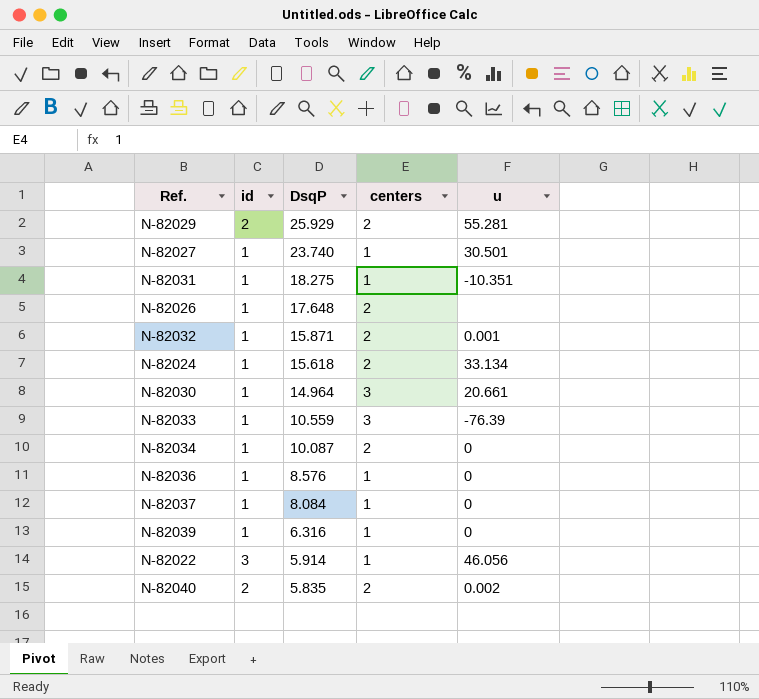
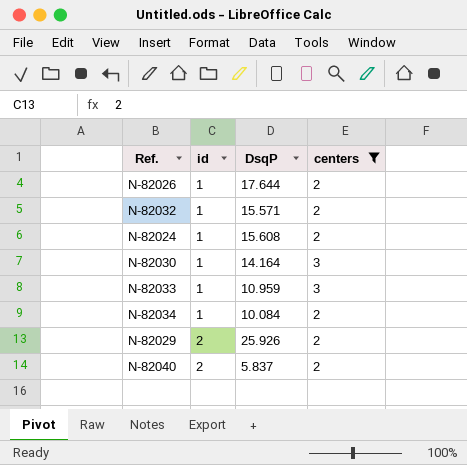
filter: none -> centers != 1
row order: DsqP descending -> id ascending
column u | position: 5 -> none
N-82026 | DsqP: 17.648 -> 17.644
N-82032 | DsqP: 15.871 -> 15.571
N-82024 | DsqP: 15.618 -> 15.608
N-82030 | DsqP: 14.964 -> 14.164
N-82033 | DsqP: 10.559 -> 10.959
N-82034 | DsqP: 10.087 -> 10.084
N-82029 | DsqP: 25.929 -> 25.926
N-82040 | DsqP: 5.835 -> 5.837

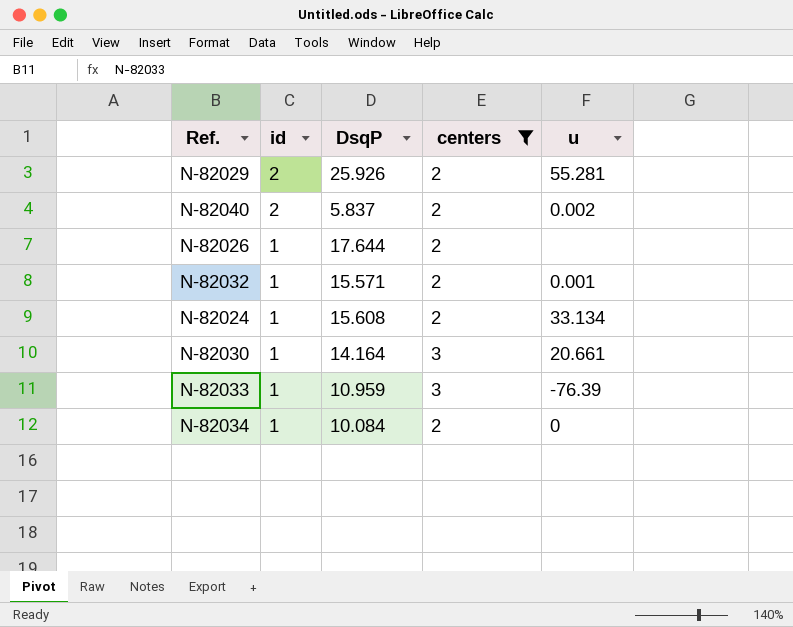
row order: id ascending -> id descending
column u | position: none -> 5

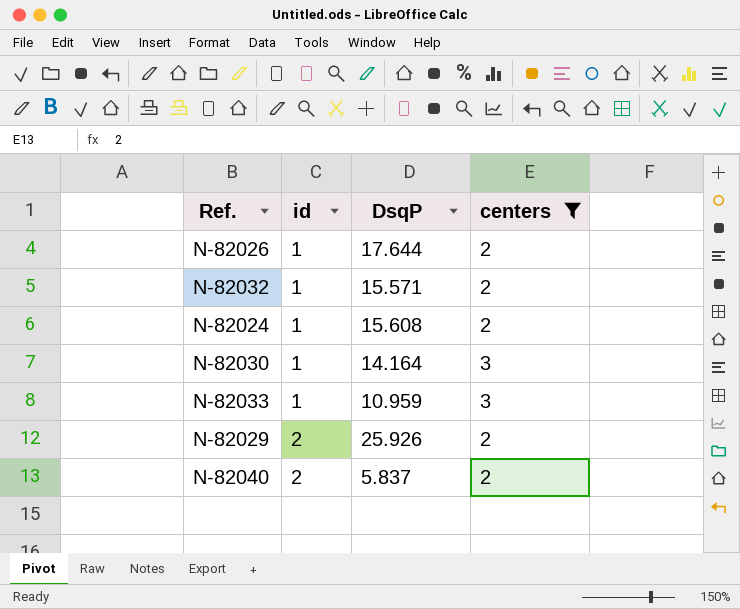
row order: id descending -> id ascending
column u | position: 5 -> none
row N-82034: 1 | 10.084 | 2 | 0 -> none

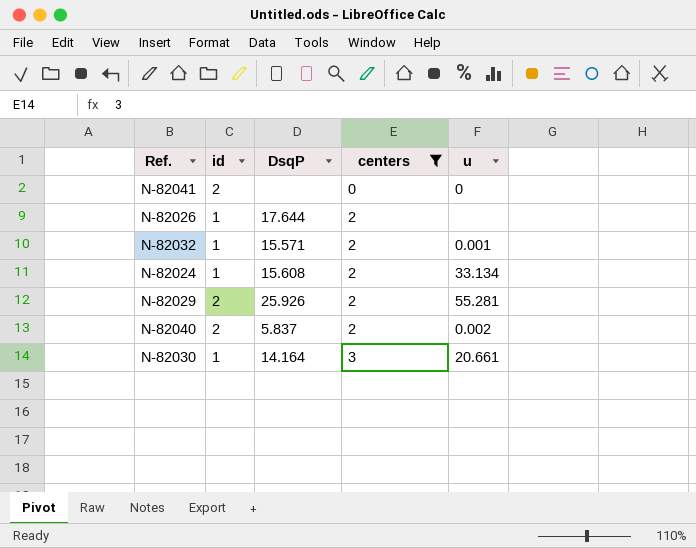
row order: id ascending -> centers ascending
column u | position: none -> 5
row N-82033: 1 | 10.959 | 3 -> none
row N-82041: none -> 2 | none | 0 | 0

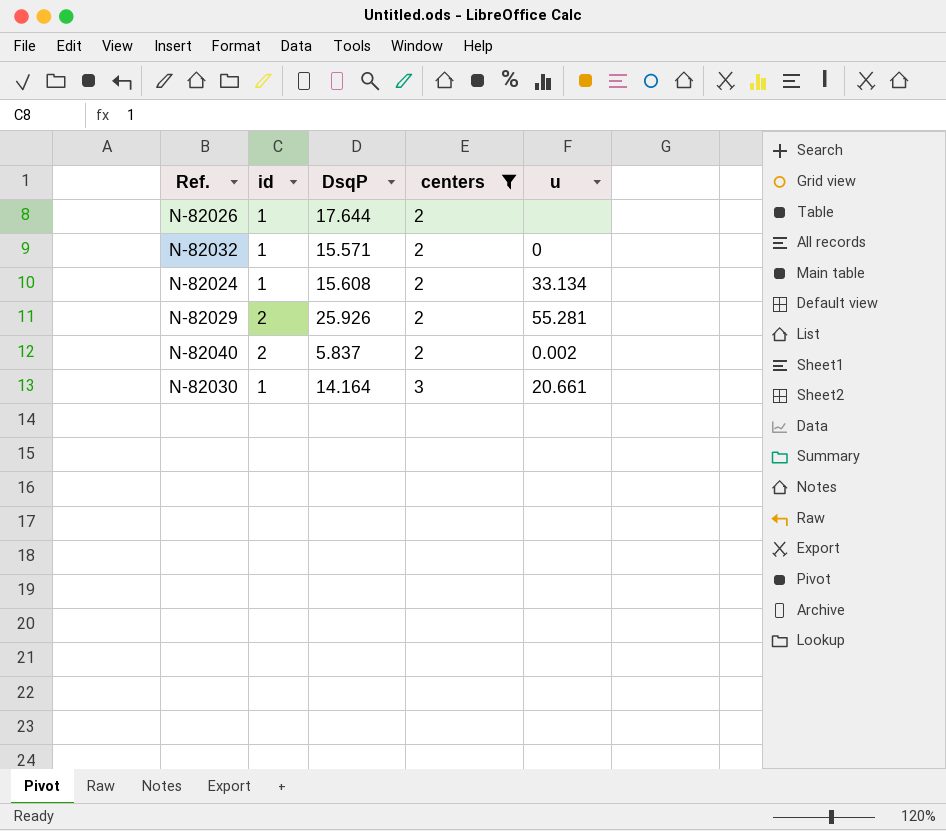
row N-82041: 2 | none | 0 | 0 -> none
N-82032 | u: 0.001 -> 0

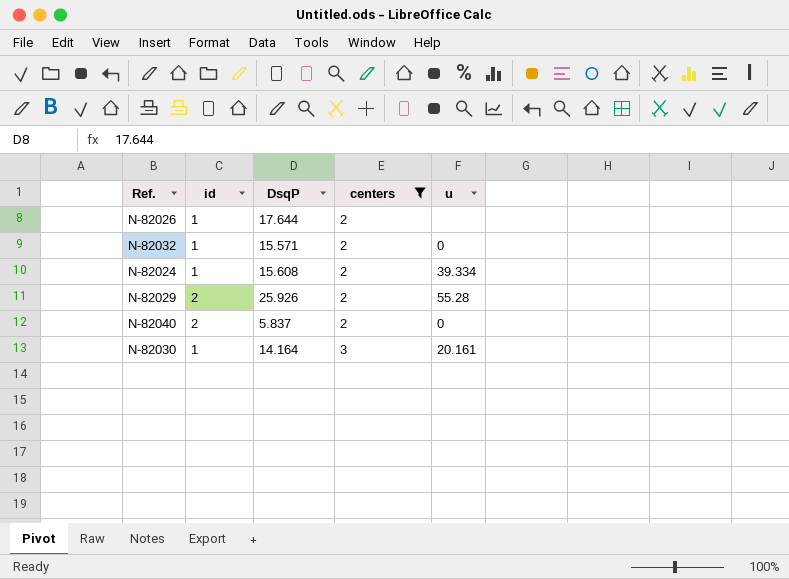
N-82024 | u: 33.134 -> 39.334
N-82029 | u: 55.281 -> 55.28
N-82040 | u: 0.002 -> 0
N-82030 | u: 20.661 -> 20.161

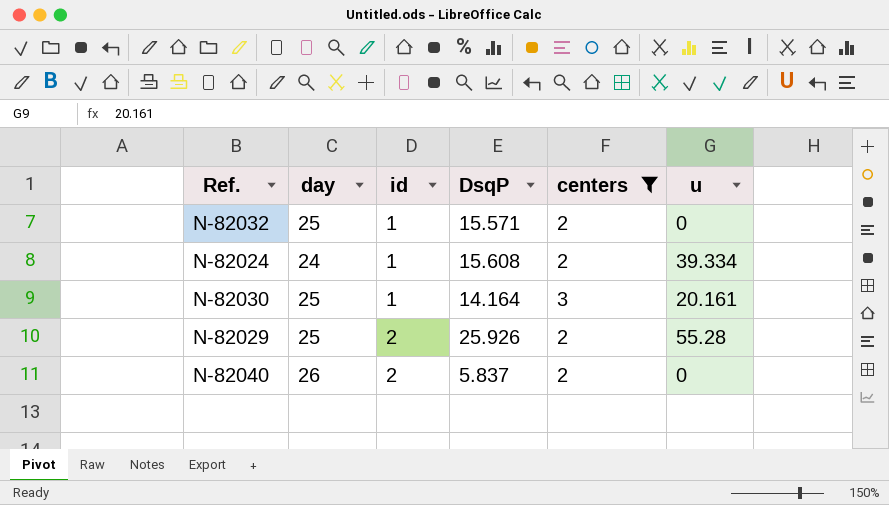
row order: centers ascending -> id ascending
column day | position: none -> 2
row N-82026: 1 | 17.644 | 2 | none -> none

